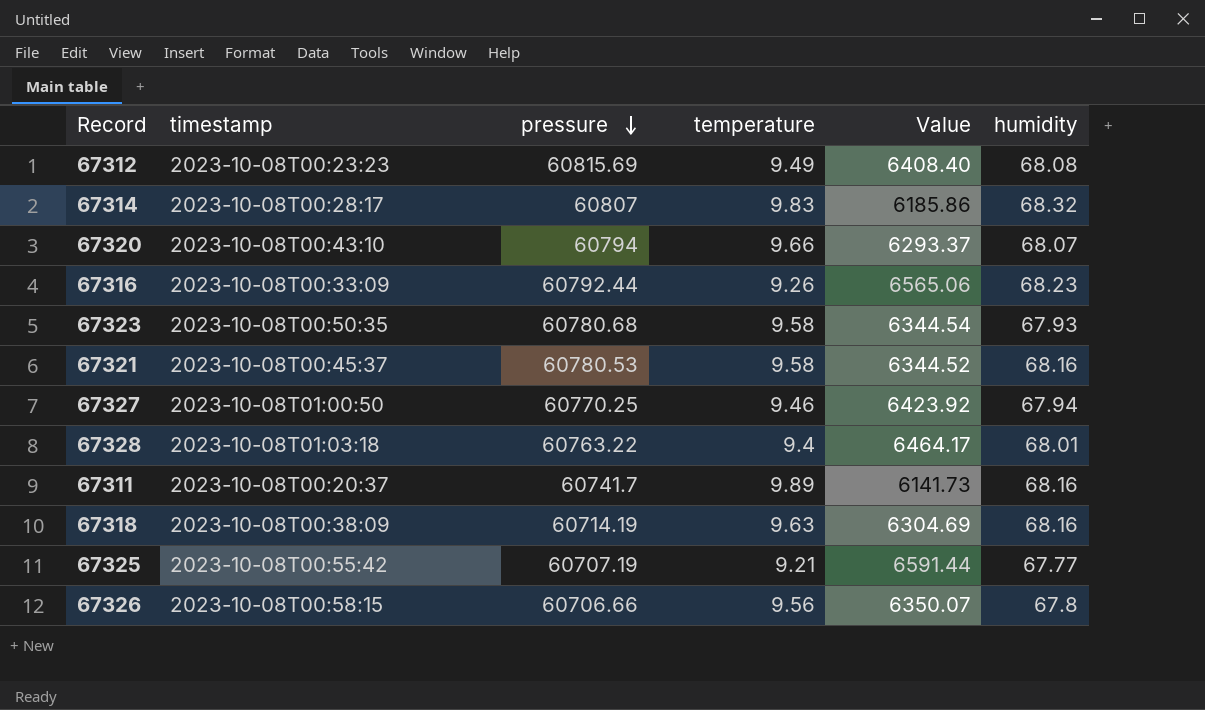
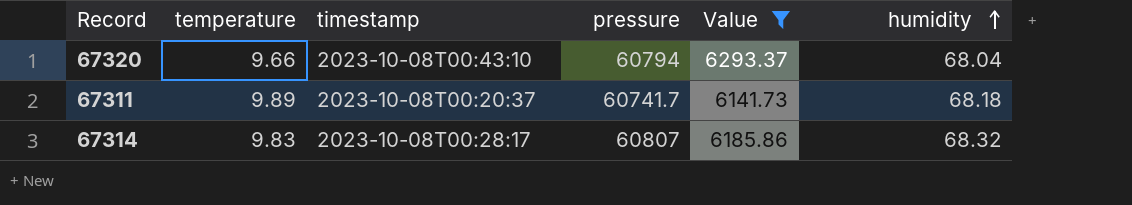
filter: none -> Value <= 6293.37
row order: pressure descending -> humidity ascending
column temperature | position: 4 -> 2
67320 | humidity: 68.07 -> 68.04
67311 | humidity: 68.16 -> 68.18

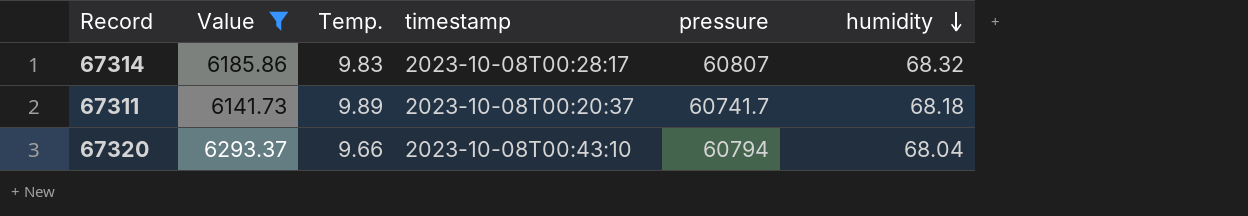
row order: humidity ascending -> humidity descending
column Value | position: 5 -> 2
column name: temperature -> Temp.

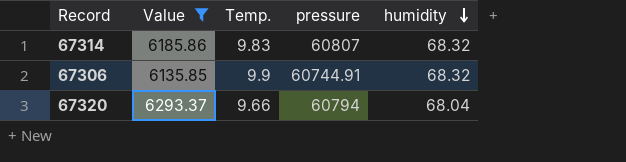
column timestamp | position: 4 -> none
row 67311: 6141.73 | 9.89 | 2023-10-08T00:20:37 | 60741.7 | 68.18 -> none
row 67306: none -> 6135.85 | 9.9 | 60744.91 | 68.32

